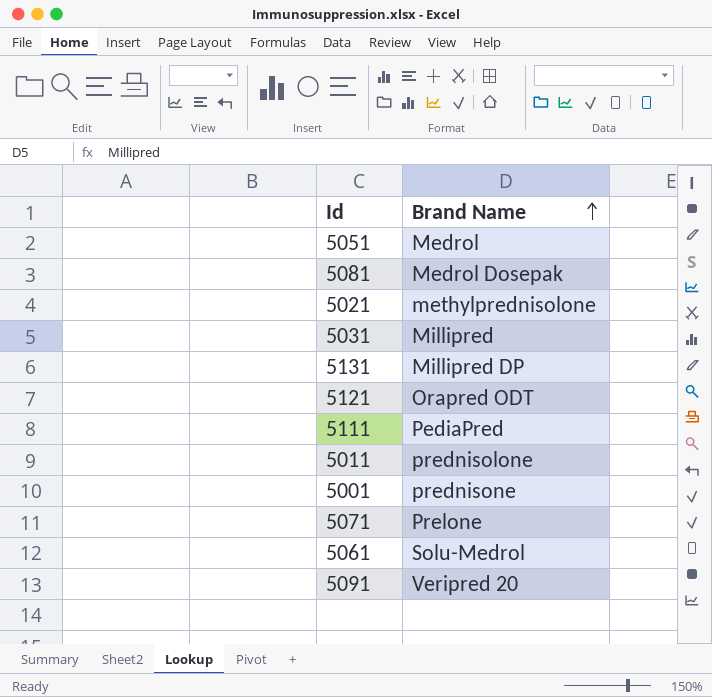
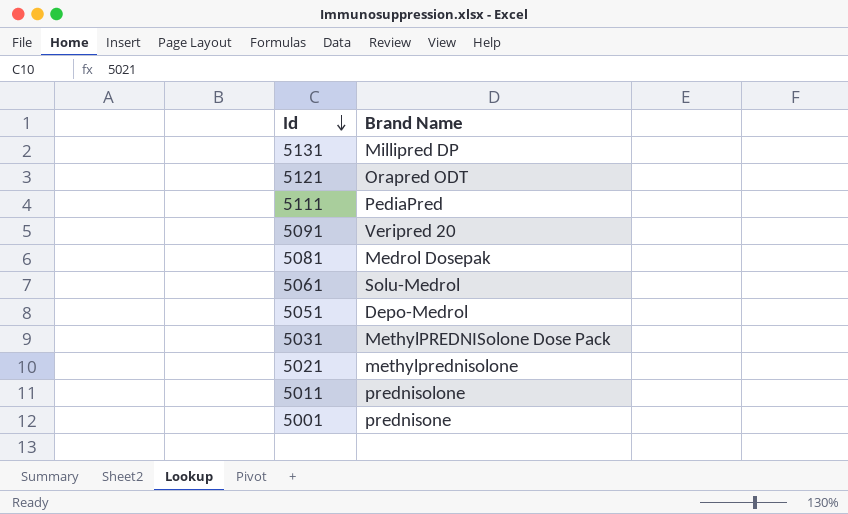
row order: Brand Name ascending -> Id descending
row 5071: Prelone -> none
5051 | Brand Name: Medrol -> Depo-Medrol
5031 | Brand Name: Millipred -> MethylPREDNISolone Dose Pack

